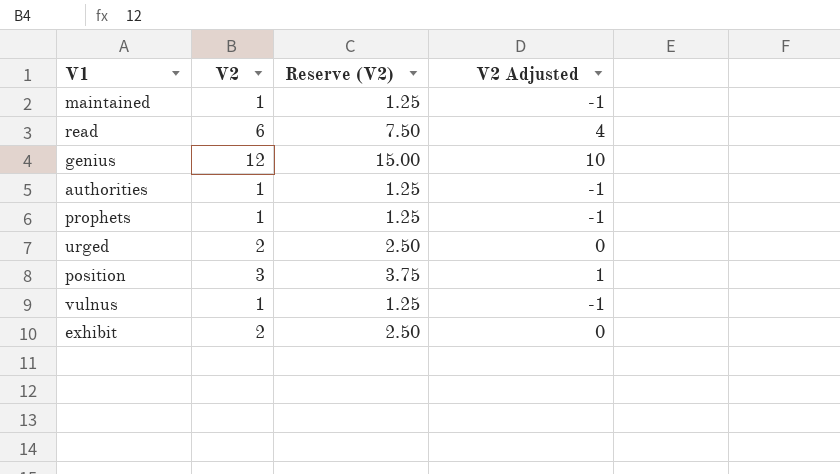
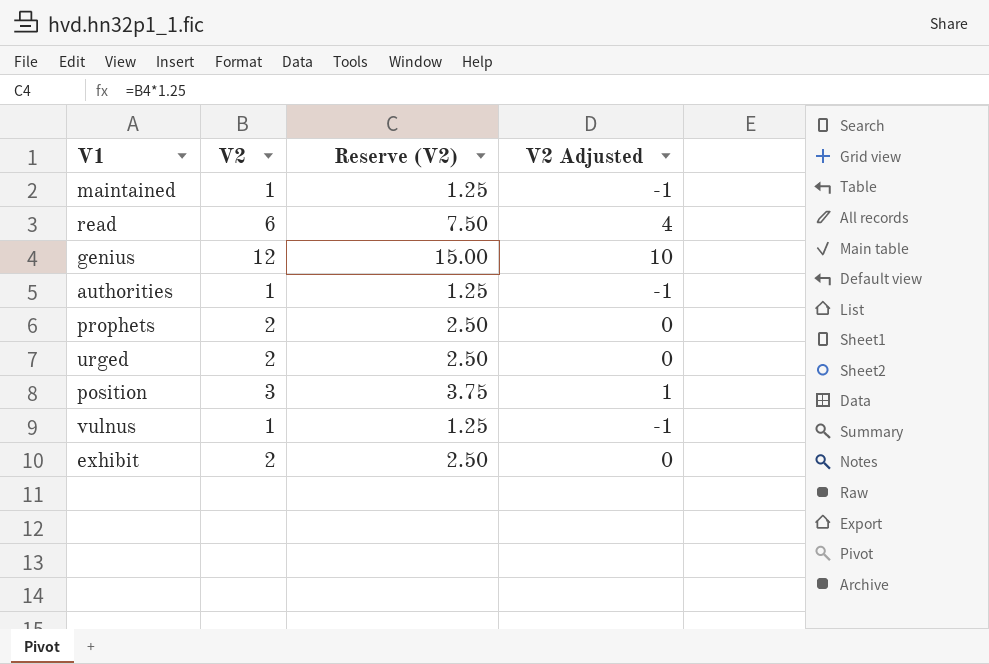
prophets | V2: 1 -> 2
prophets | Reserve (V2): 1.25 -> 2.50
prophets | V2 Adjusted: -1 -> 0

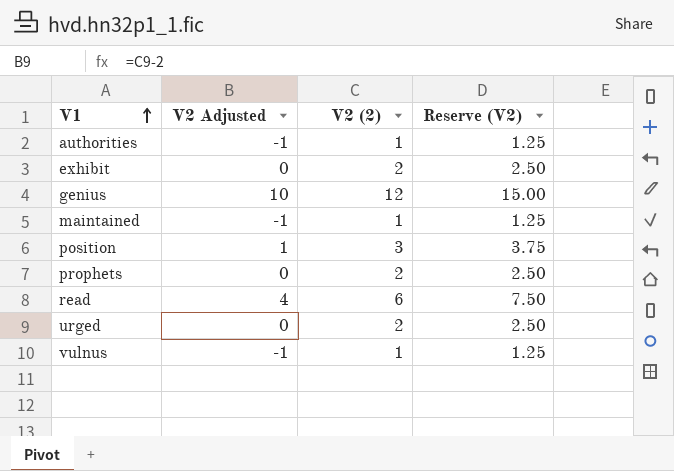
row order: none -> V1 ascending
column V2 Adjusted | position: 4 -> 2
column name: V2 -> V2 (2)

